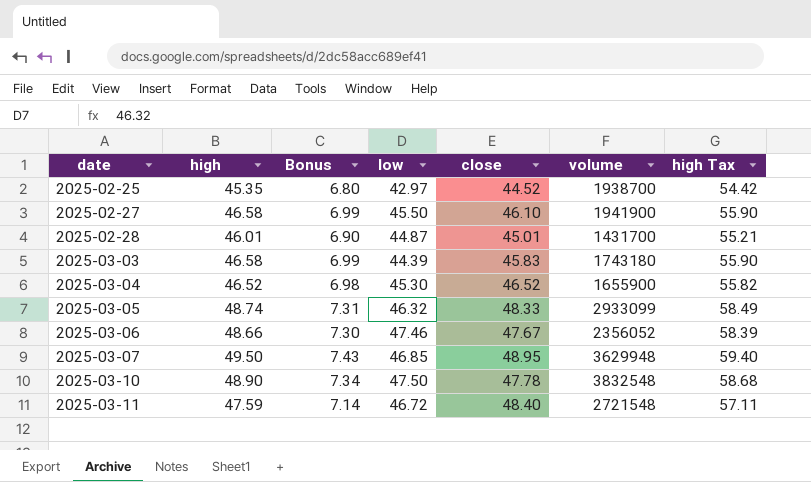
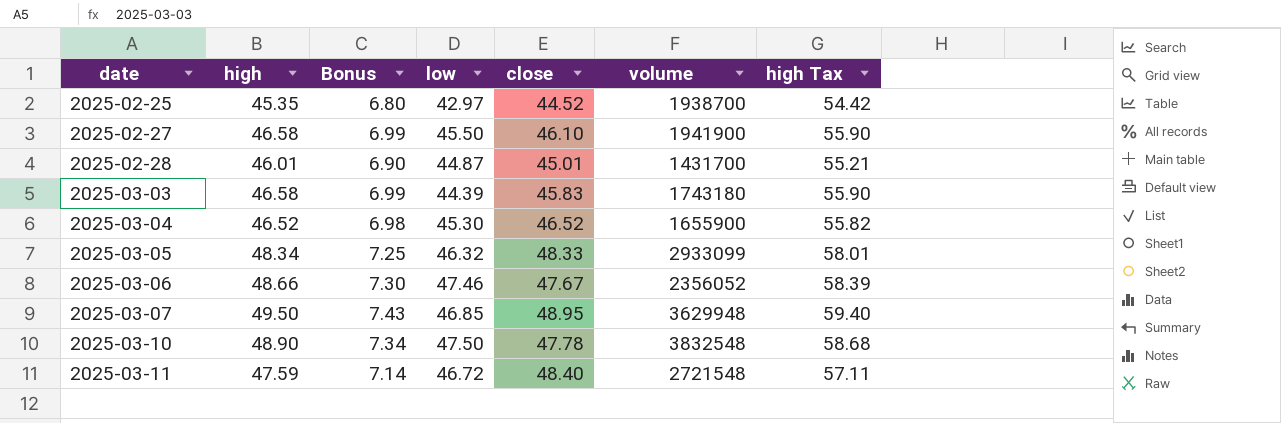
2025-03-05 | high: 48.74 -> 48.34
2025-03-05 | Bonus: 7.31 -> 7.25
2025-03-05 | high Tax: 58.49 -> 58.01

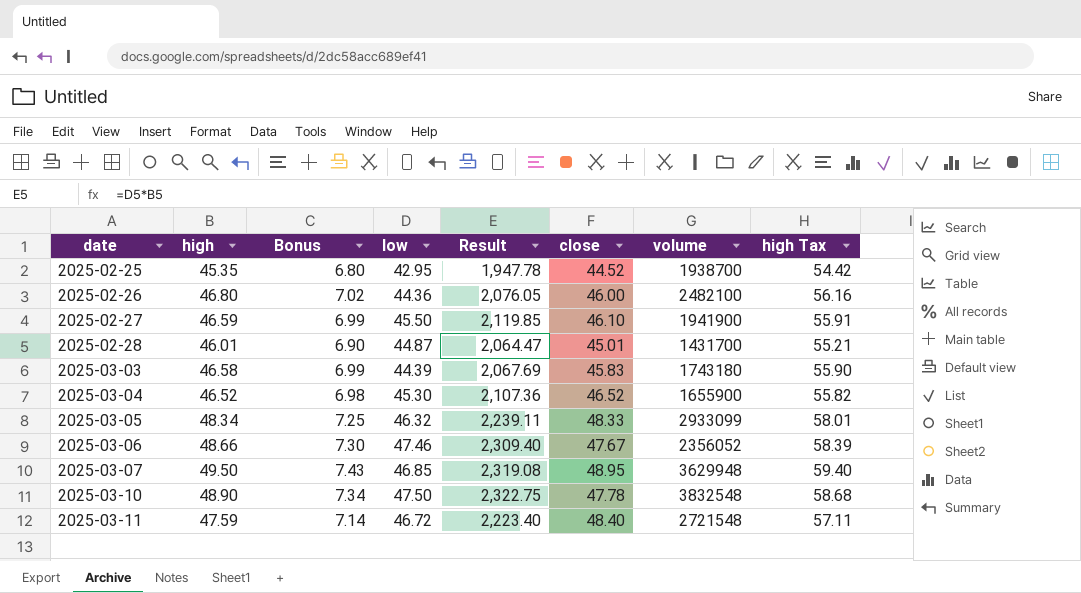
column Result | formula: none -> [high] * [low]
2025-02-25 | low: 42.97 -> 42.95
row 2025-02-26: none -> 46.80 | 7.02 | 44.36 | 2,076.05 | 46.00 | 2482100 | 56.16
2025-02-27 | high: 46.58 -> 46.59
2025-02-27 | high Tax: 55.90 -> 55.91

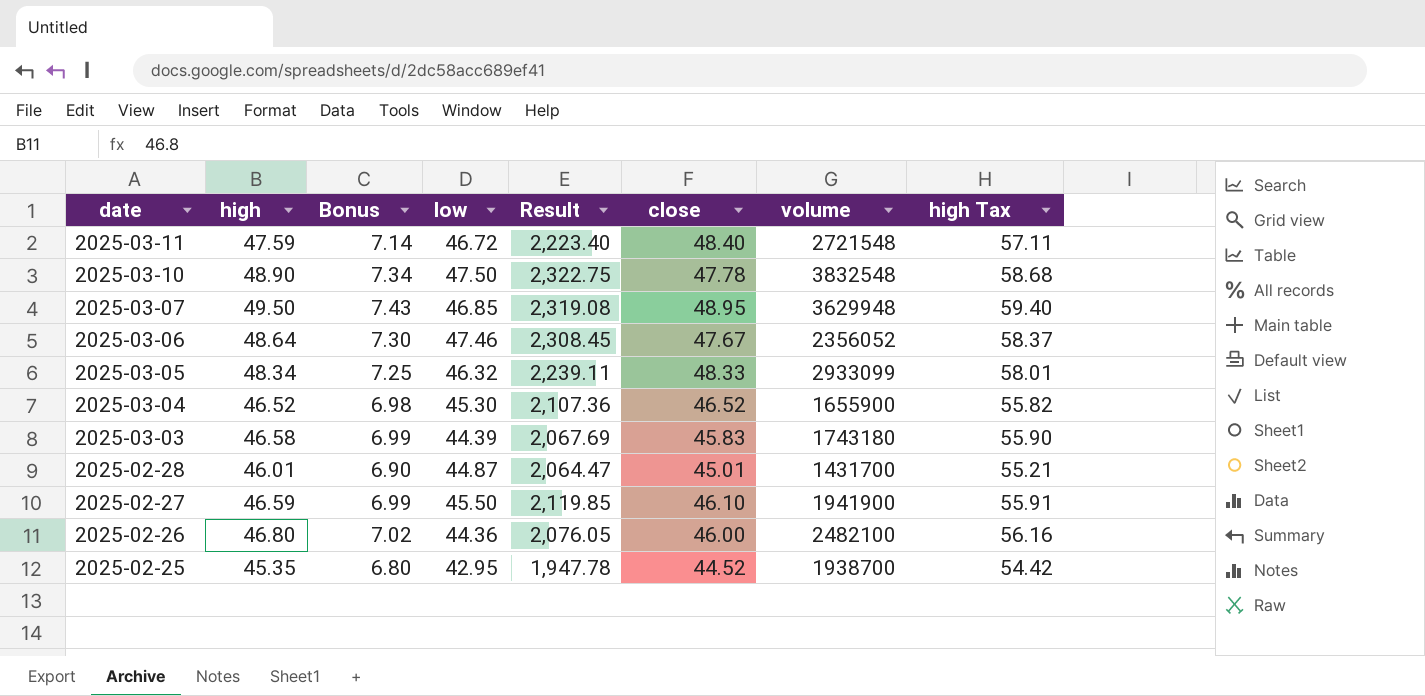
row order: date ascending -> date descending
2025-03-06 | high: 48.66 -> 48.64
2025-03-06 | Result: 2,309.40 -> 2,308.45
2025-03-06 | high Tax: 58.39 -> 58.37

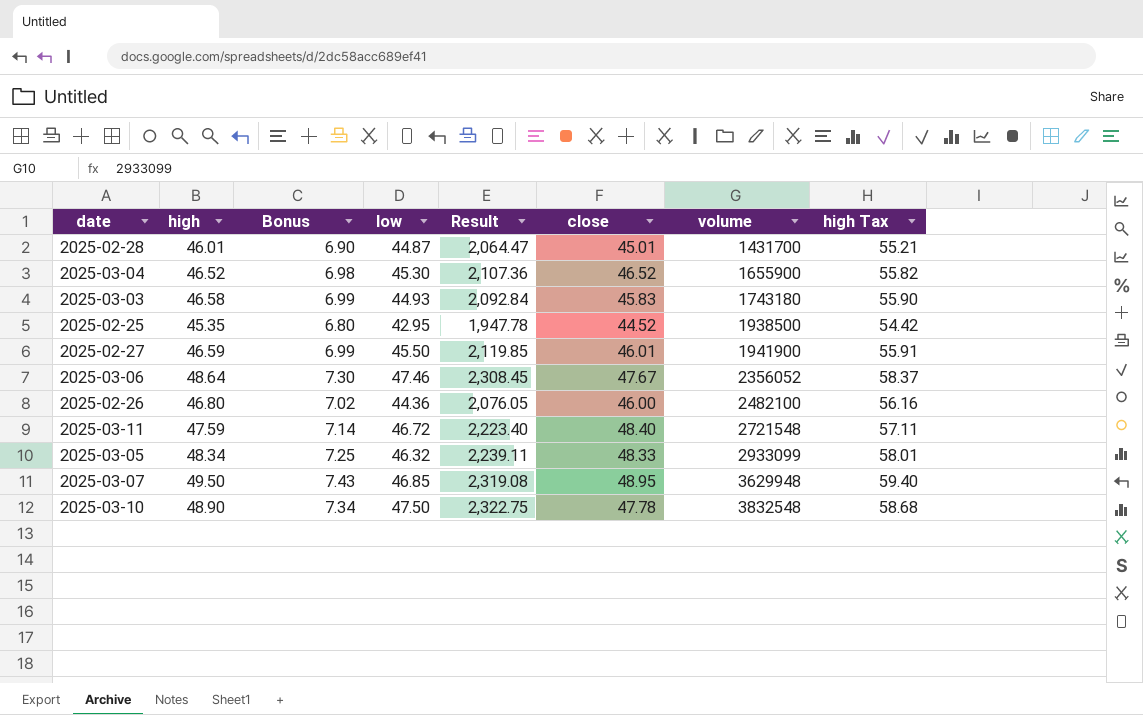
row order: date descending -> volume ascending
2025-03-03 | low: 44.39 -> 44.93
2025-03-03 | Result: 2,067.69 -> 2,092.84
2025-02-25 | volume: 1938700 -> 1938500
2025-02-27 | close: 46.10 -> 46.01

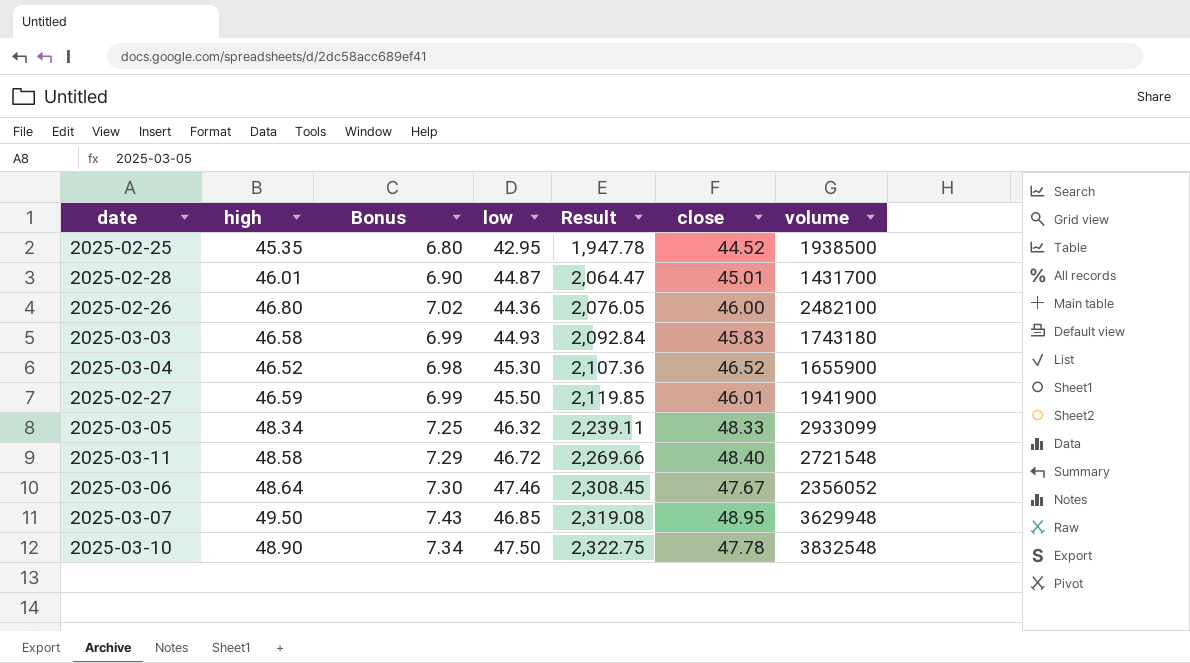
row order: volume ascending -> Result ascending
column high Tax | formula: [high] * 1.2 -> none
2025-03-11 | high: 47.59 -> 48.58
2025-03-11 | Bonus: 7.14 -> 7.29
2025-03-11 | Result: 2,223.40 -> 2,269.66

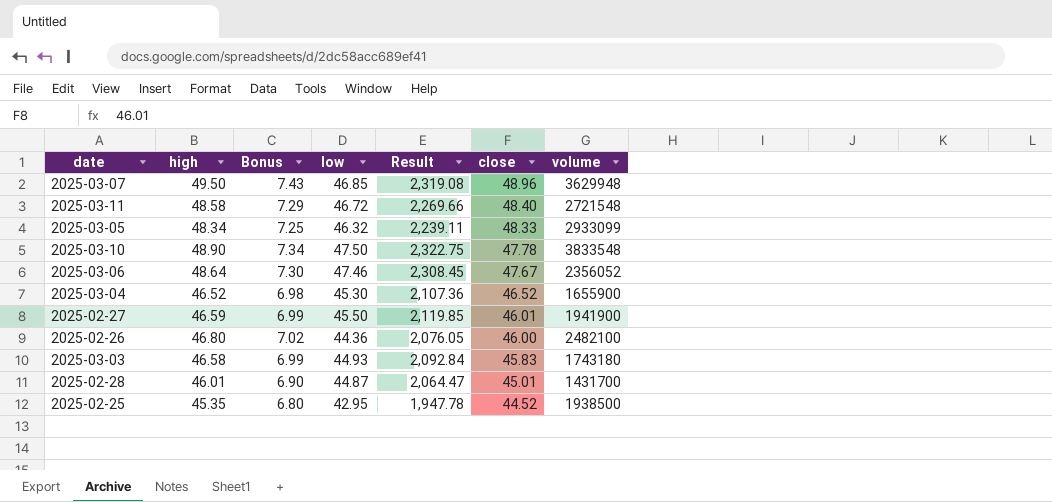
row order: Result ascending -> close descending
2025-03-07 | close: 48.95 -> 48.96
2025-03-10 | volume: 3832548 -> 3833548

